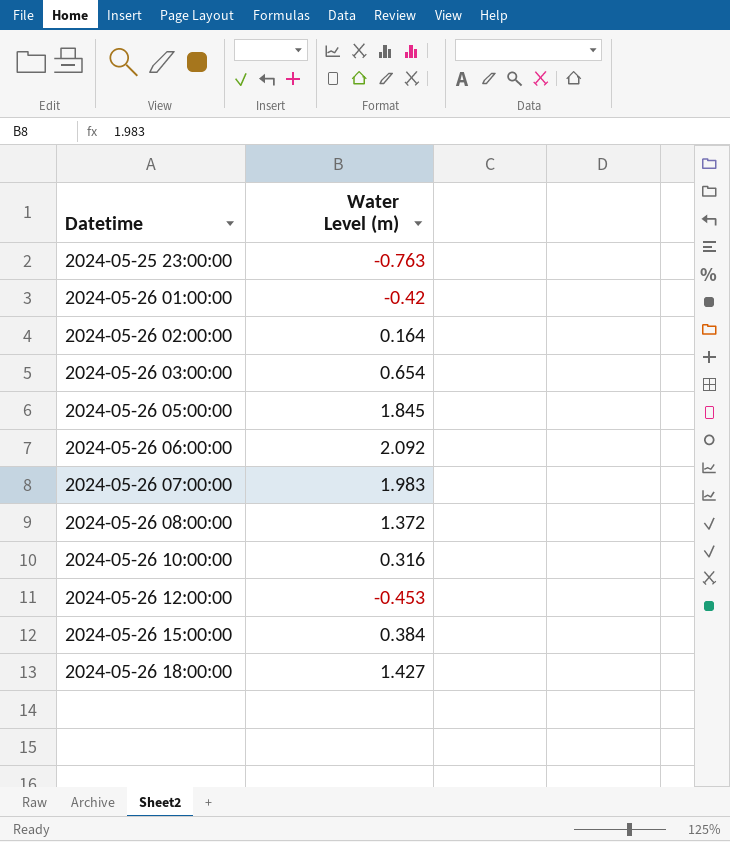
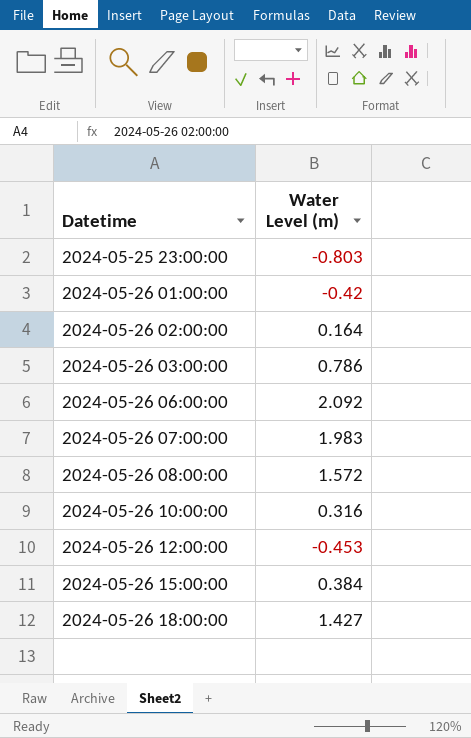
row 2024-05-26 05:00:00: 1.845 -> none
2024-05-25 23:00:00 | Water Level (m): -0.763 -> -0.803
2024-05-26 03:00:00 | Water Level (m): 0.654 -> 0.786
2024-05-26 08:00:00 | Water Level (m): 1.372 -> 1.572

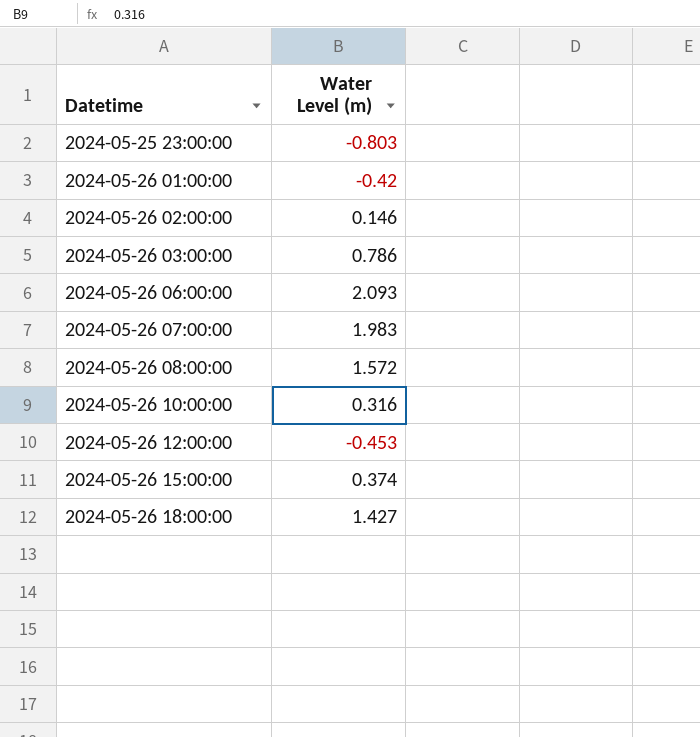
2024-05-26 02:00:00 | Water Level (m): 0.164 -> 0.146
2024-05-26 06:00:00 | Water Level (m): 2.092 -> 2.093
2024-05-26 15:00:00 | Water Level (m): 0.384 -> 0.374

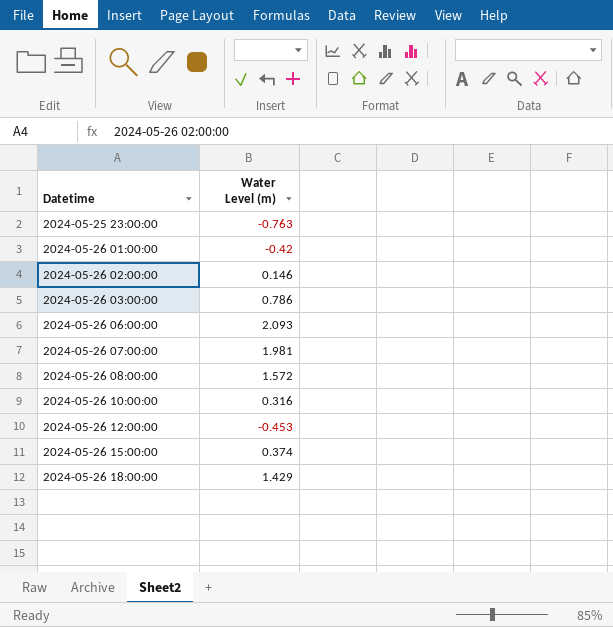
2024-05-25 23:00:00 | Water Level (m): -0.803 -> -0.763
2024-05-26 07:00:00 | Water Level (m): 1.983 -> 1.981
2024-05-26 18:00:00 | Water Level (m): 1.427 -> 1.429

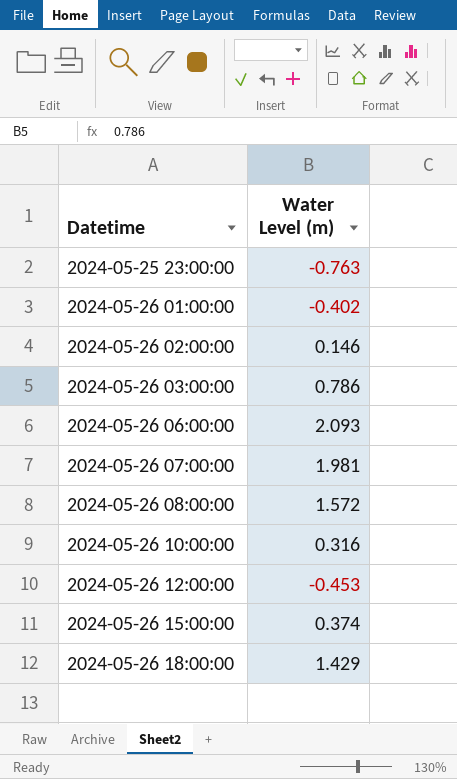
2024-05-26 01:00:00 | Water Level (m): -0.42 -> -0.402

